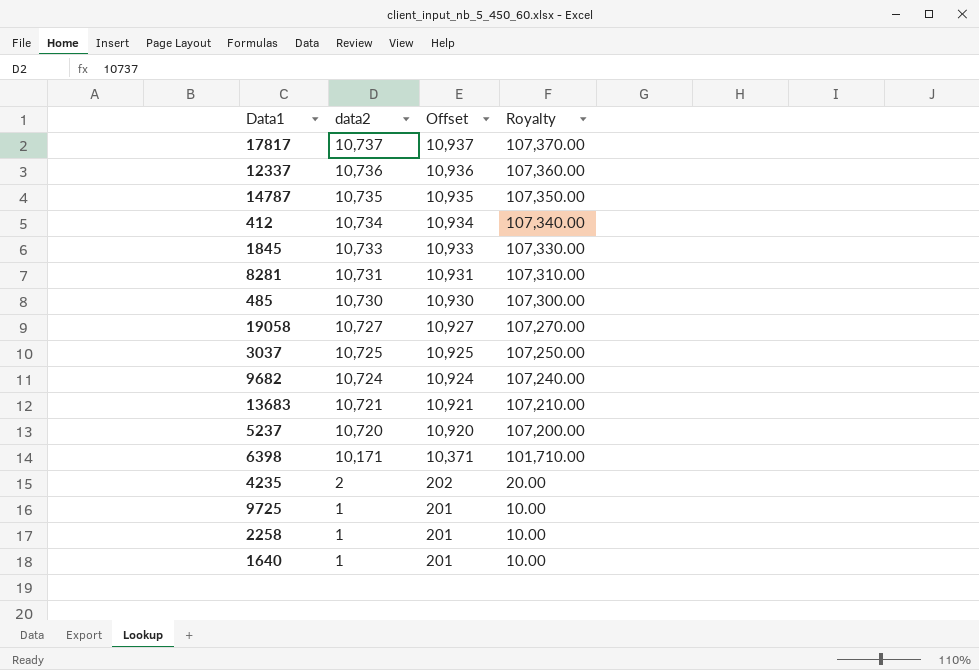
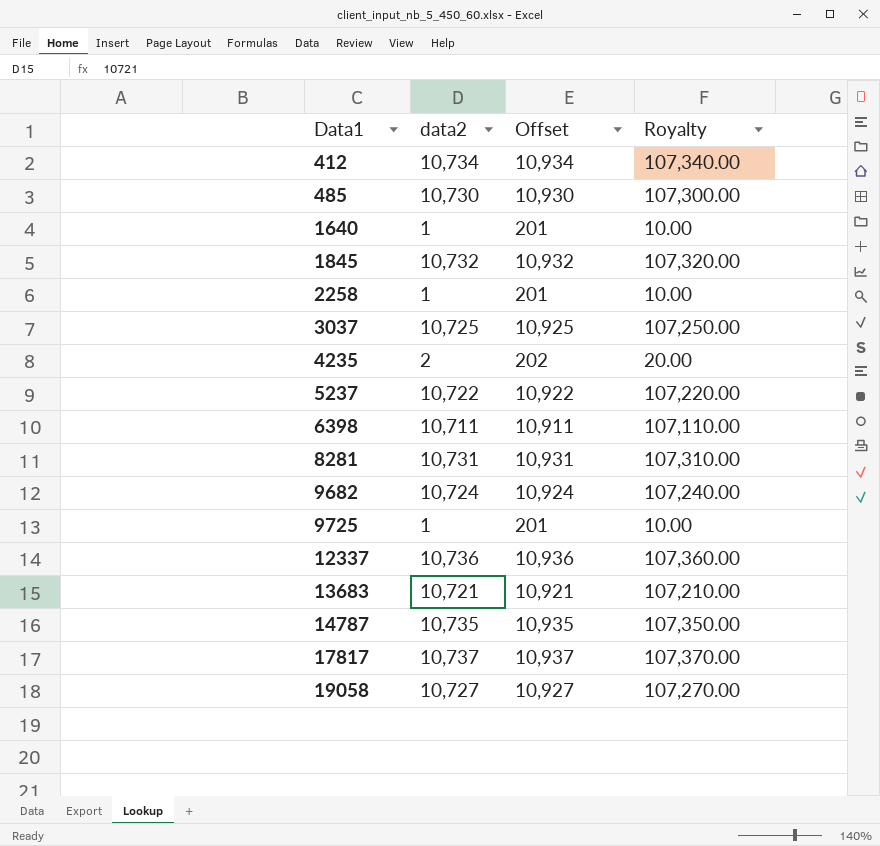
row order: data2 descending -> Data1 ascending
1845 | data2: 10,733 -> 10,732
1845 | Offset: 10,933 -> 10,932
1845 | Royalty: 107,330.00 -> 107,320.00
5237 | data2: 10,720 -> 10,722
5237 | Offset: 10,920 -> 10,922
5237 | Royalty: 107,200.00 -> 107,220.00
6398 | data2: 10,171 -> 10,711
6398 | Offset: 10,371 -> 10,911
6398 | Royalty: 101,710.00 -> 107,110.00

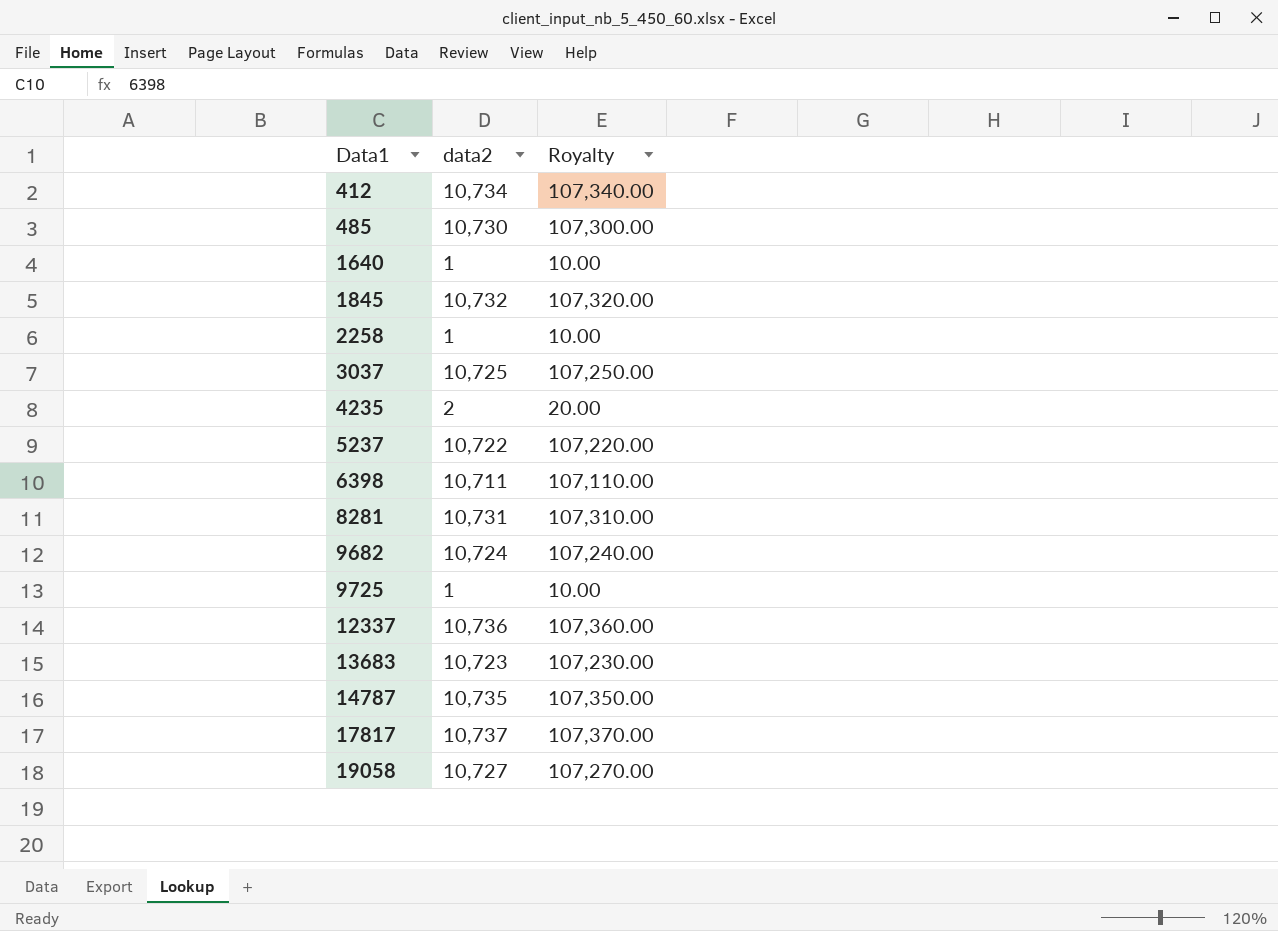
column Offset | formula: [data2] + 200 -> none
13683 | data2: 10,721 -> 10,723
13683 | Royalty: 107,210.00 -> 107,230.00

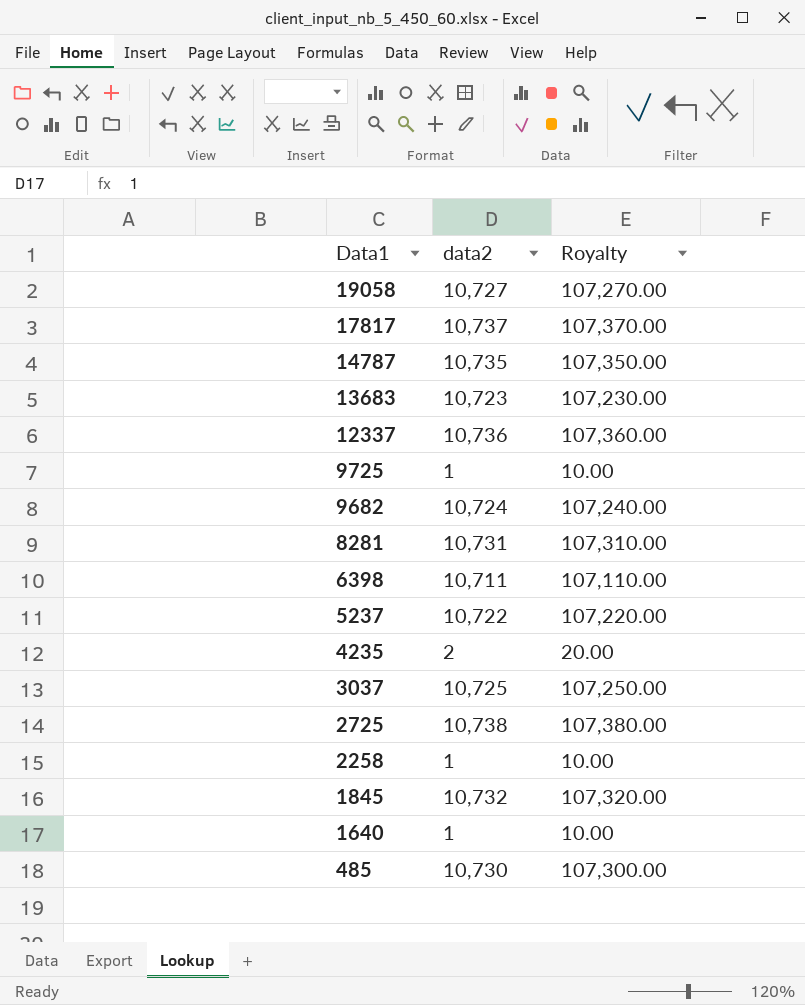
row order: Data1 ascending -> Data1 descending
row 412: 10,734 | 107,340.00 -> none
row 2725: none -> 10,738 | 107,380.00

